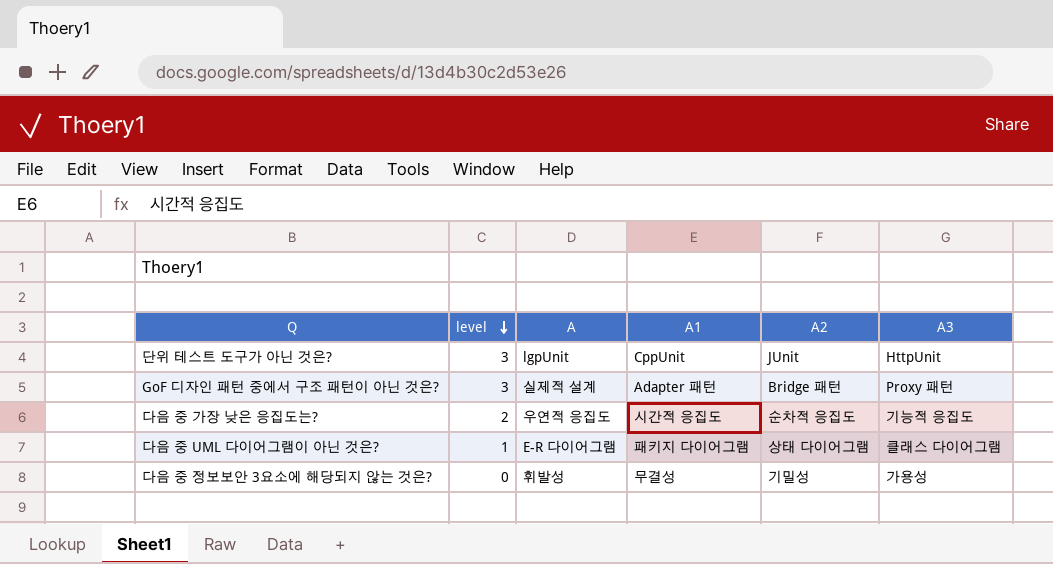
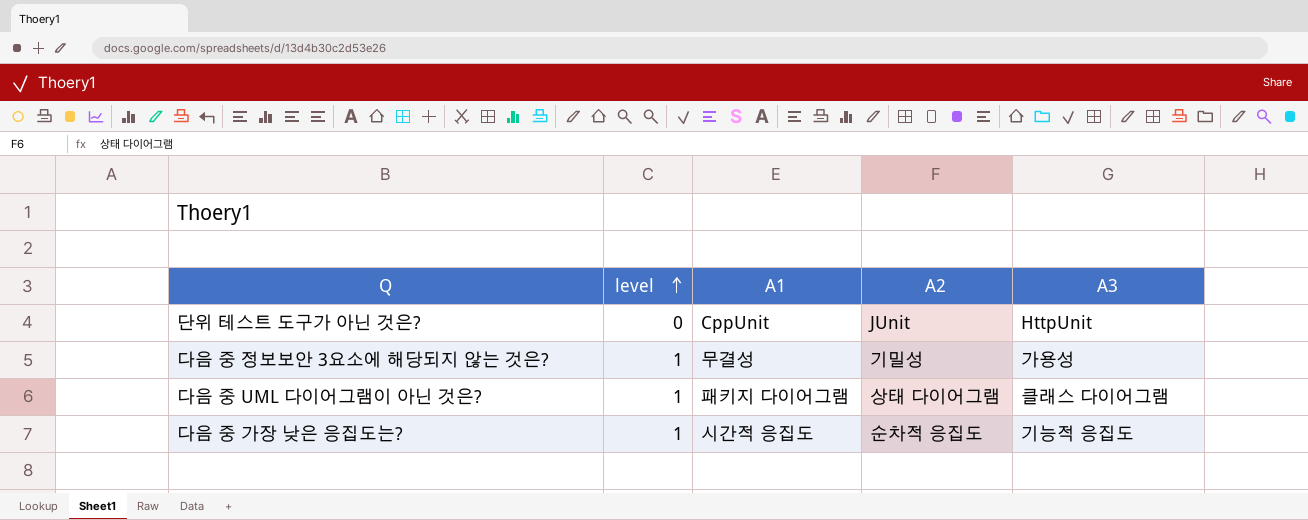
row order: level descending -> level ascending
column A | position: 3 -> none
row GoF 디자인 패턴 중에서 구조 패턴이 아닌 것은?: 3 | 실제적 설계 | Adapter 패턴 | Bridge 패턴 | Proxy 패턴 -> none
단위 테스트 도구가 아닌 것은? | level: 3 -> 0
다음 중 정보보안 3요소에 해당되지 않는 것은? | level: 0 -> 1
다음 중 가장 낮은 응집도는? | level: 2 -> 1

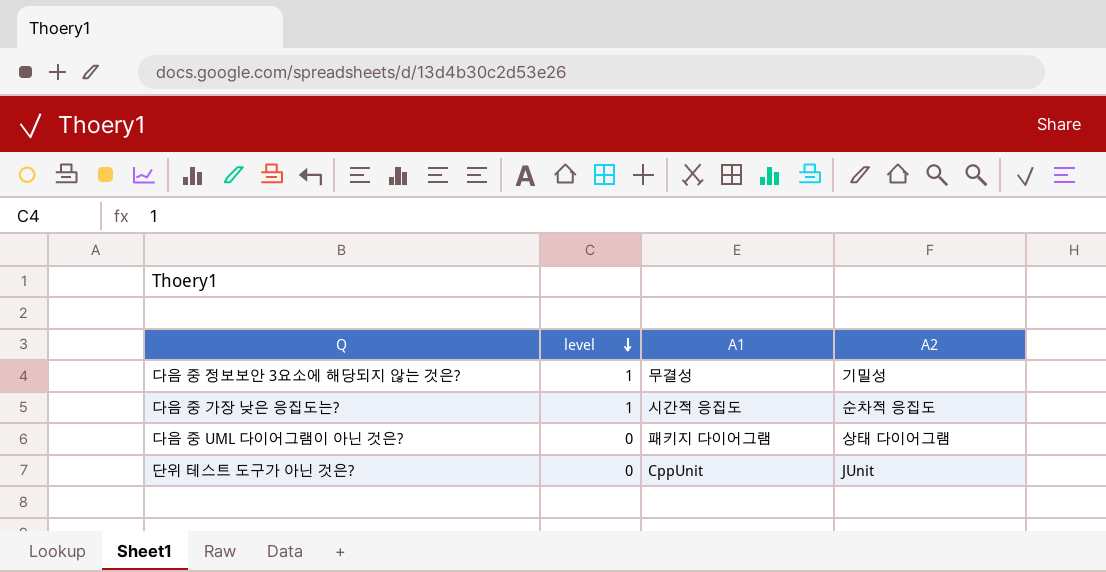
row order: level ascending -> level descending
column A3 | position: 5 -> none
다음 중 UML 다이어그램이 아닌 것은? | level: 1 -> 0

